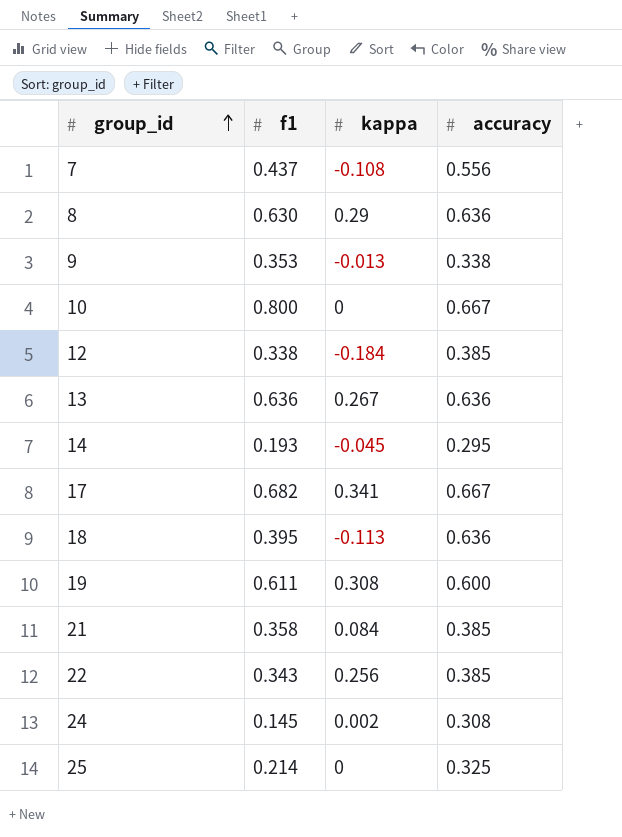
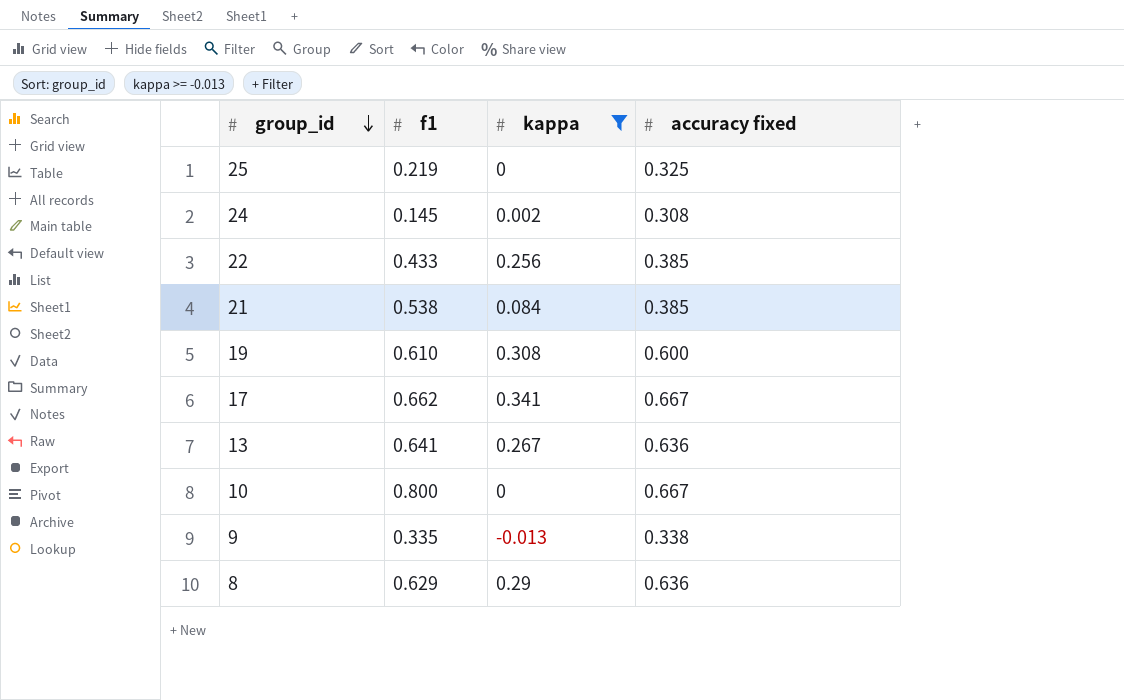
filter: none -> kappa >= -0.013
row order: group_id ascending -> group_id descending
column name: accuracy -> accuracy fixed
25 | f1: 0.214 -> 0.219
22 | f1: 0.343 -> 0.433
21 | f1: 0.358 -> 0.538
19 | f1: 0.611 -> 0.610
17 | f1: 0.682 -> 0.662
13 | f1: 0.636 -> 0.641
9 | f1: 0.353 -> 0.335
8 | f1: 0.630 -> 0.629

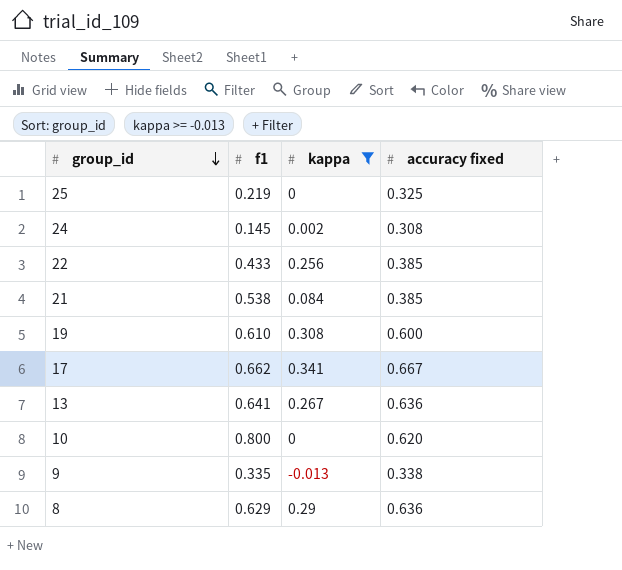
10 | accuracy fixed: 0.667 -> 0.620

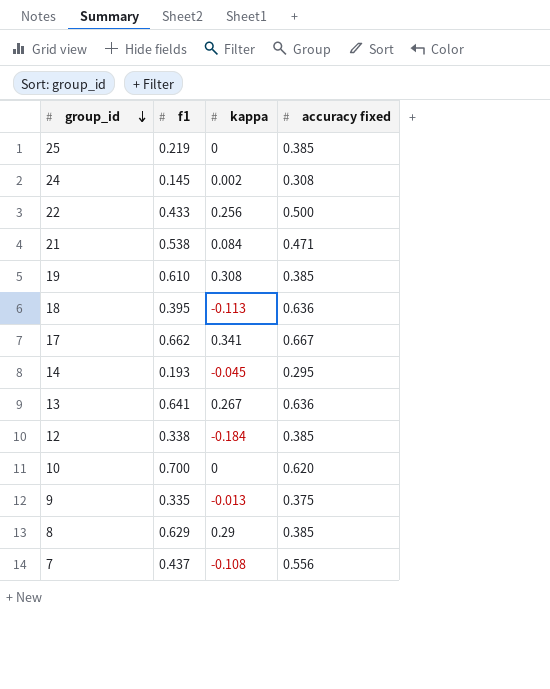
filter: kappa >= -0.013 -> none
25 | accuracy fixed: 0.325 -> 0.385
22 | accuracy fixed: 0.385 -> 0.500
21 | accuracy fixed: 0.385 -> 0.471
19 | accuracy fixed: 0.600 -> 0.385
10 | f1: 0.800 -> 0.700
9 | accuracy fixed: 0.338 -> 0.375
8 | accuracy fixed: 0.636 -> 0.385

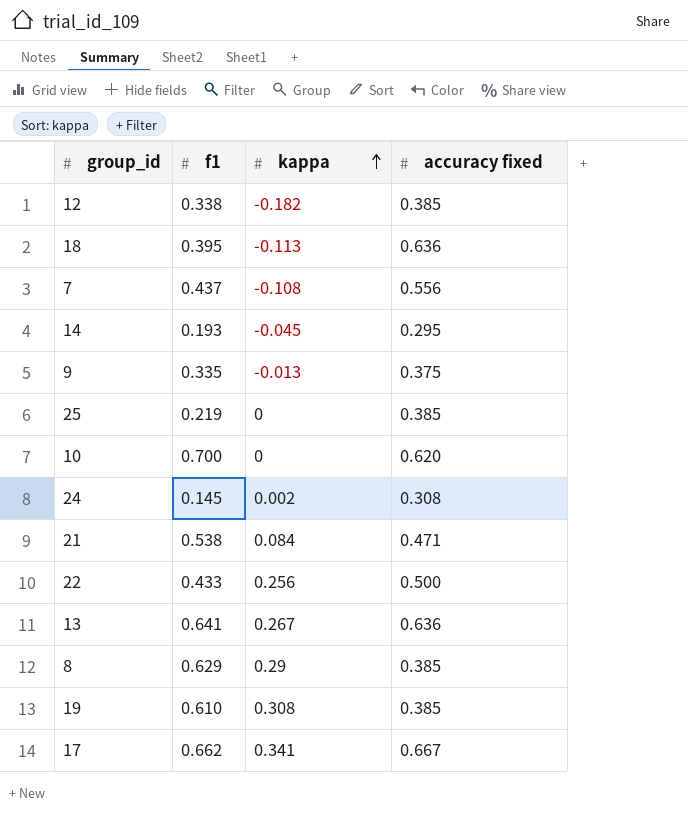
row order: group_id descending -> kappa ascending
12 | kappa: -0.184 -> -0.182

